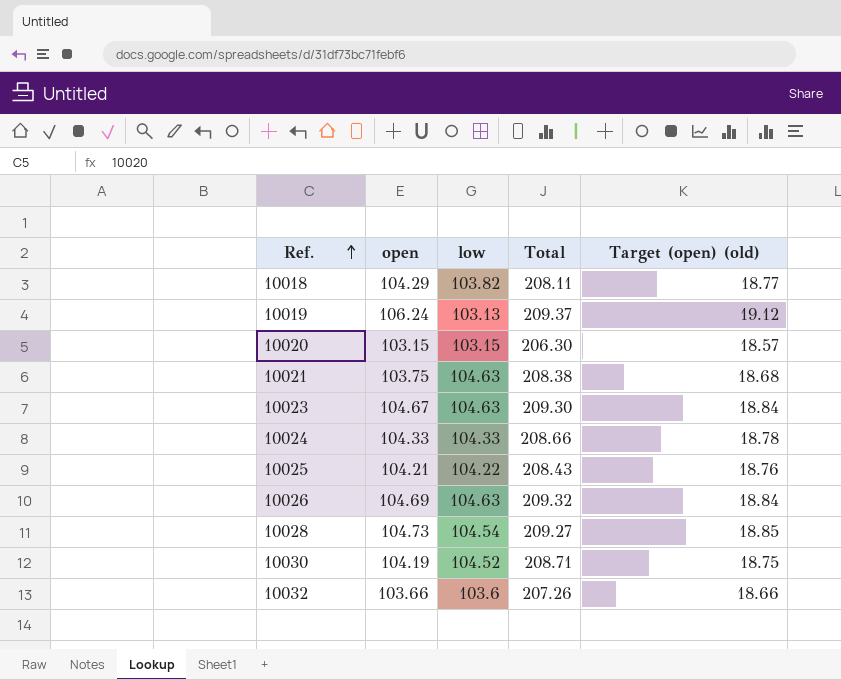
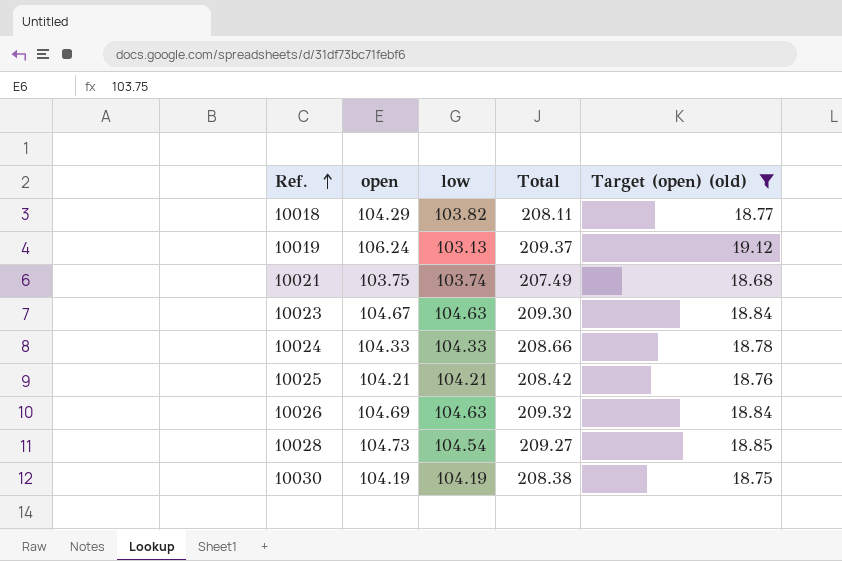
filter: none -> Target (open) (old) >= 18.68
10021 | low: 104.63 -> 103.74
10021 | Total: 208.38 -> 207.49
10025 | low: 104.22 -> 104.21
10025 | Total: 208.43 -> 208.42
10030 | low: 104.52 -> 104.19
10030 | Total: 208.71 -> 208.38

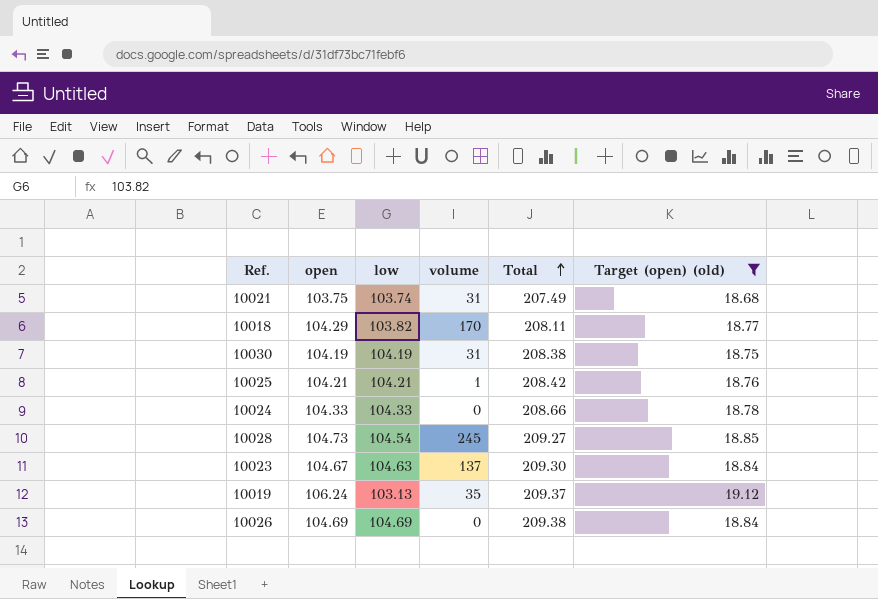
row order: Ref. ascending -> Total ascending
column volume | position: none -> 4
10026 | low: 104.63 -> 104.69
10026 | Total: 209.32 -> 209.38

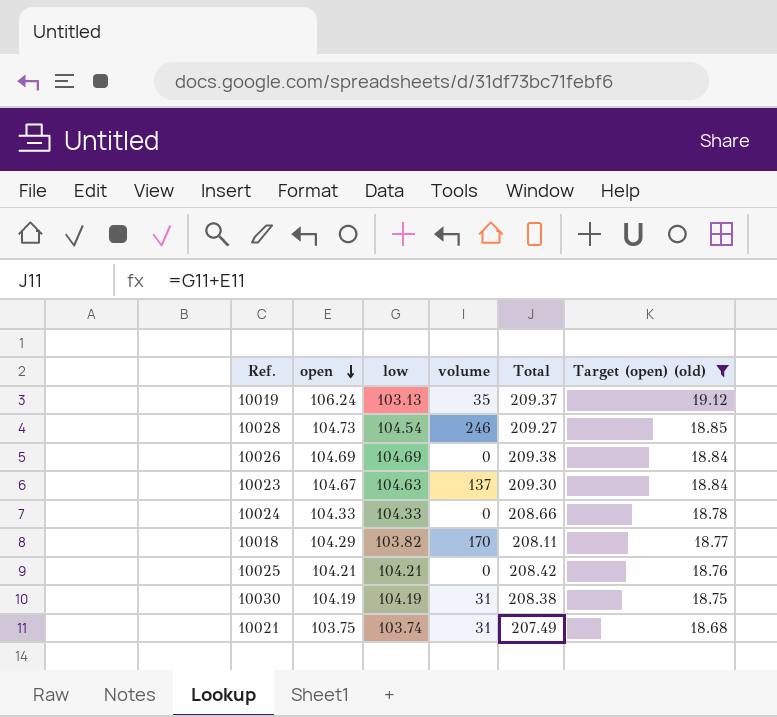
row order: Total ascending -> open descending
10028 | volume: 245 -> 246
10025 | volume: 1 -> 0

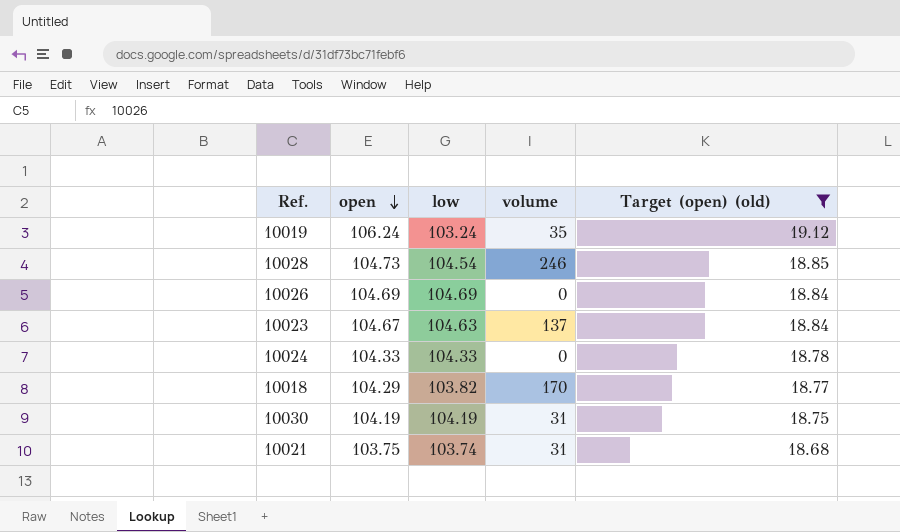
column Total | formula: [open] + [low] -> none
row 10025: 104.21 | 104.21 | 0 | 208.42 | 18.76 -> none
10019 | low: 103.13 -> 103.24

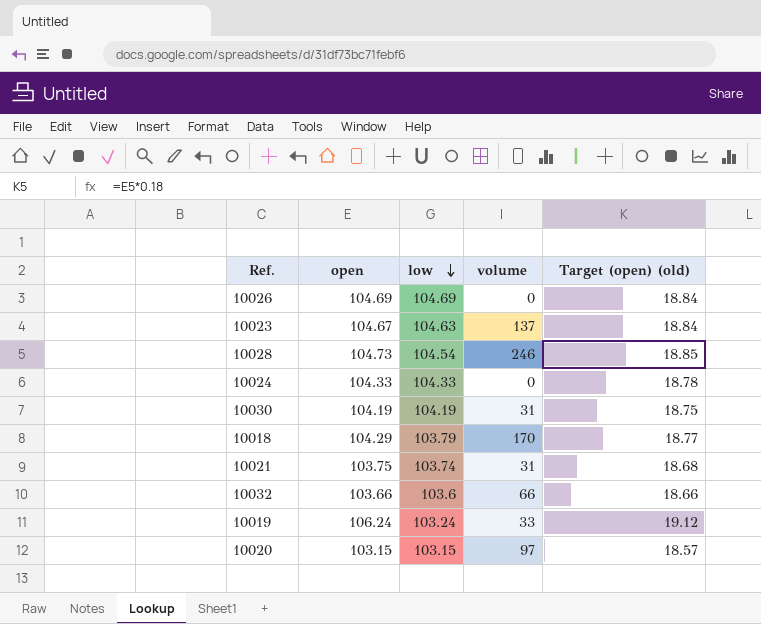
filter: Target (open) (old) >= 18.68 -> none
row order: open descending -> low descending
10018 | low: 103.82 -> 103.79
10019 | volume: 35 -> 33

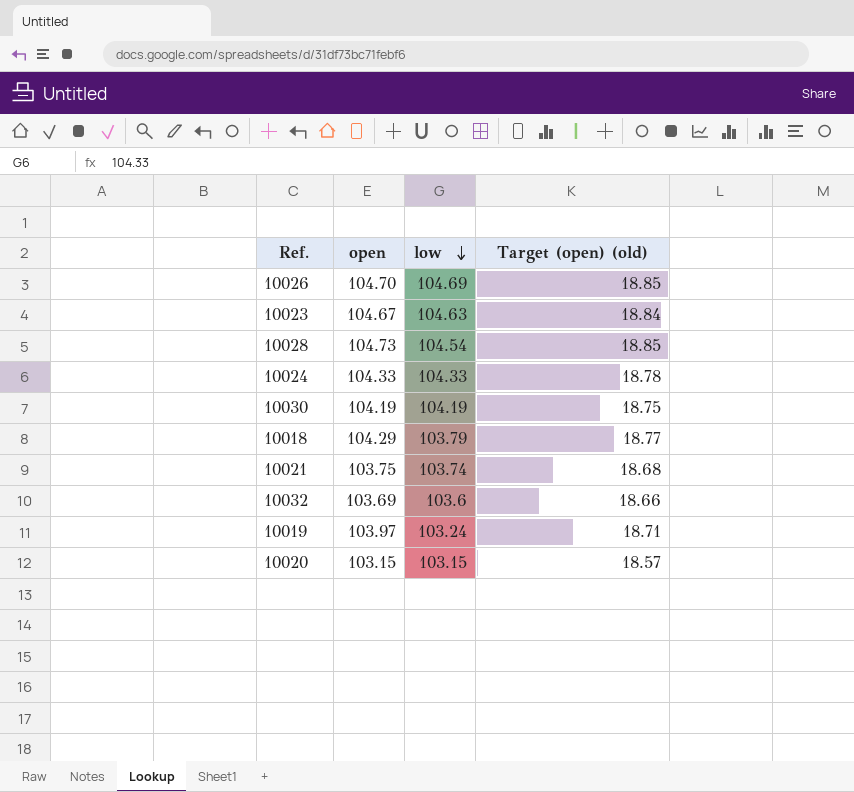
column volume | position: 4 -> none
10026 | open: 104.69 -> 104.70
10026 | Target (open) (old): 18.84 -> 18.85
10032 | open: 103.66 -> 103.69
10019 | open: 106.24 -> 103.97
10019 | Target (open) (old): 19.12 -> 18.71

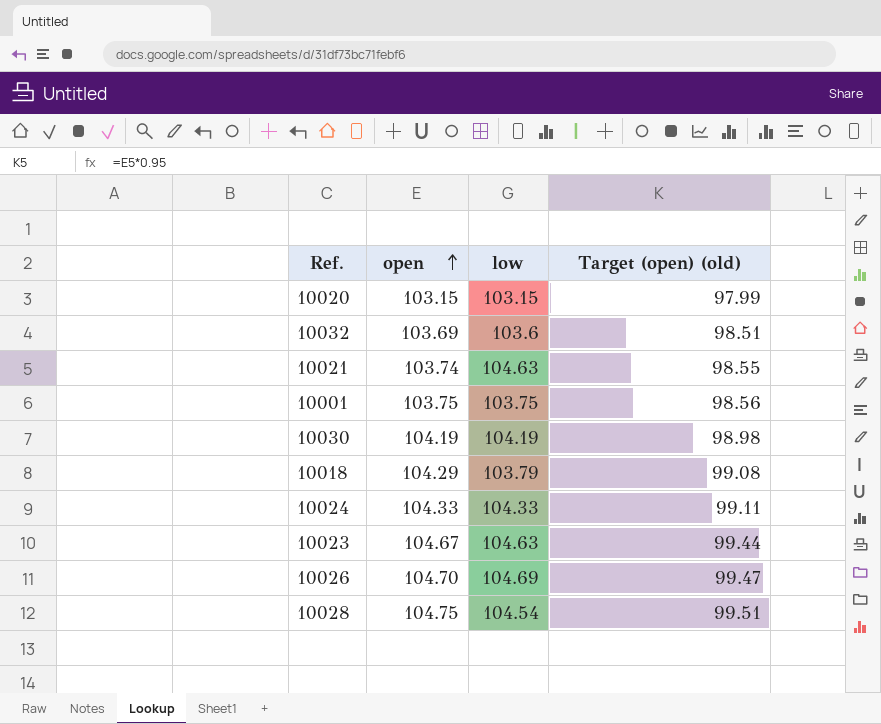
row order: low descending -> open ascending
column Target (open) (old) | formula: [open] * 0.18 -> [open] * 0.95
row 10019: 103.97 | 103.24 | 18.71 -> none
10021 | open: 103.75 -> 103.74
10021 | low: 103.74 -> 104.63
row 10001: none -> 103.75 | 103.75 | 98.56
10028 | open: 104.73 -> 104.75

